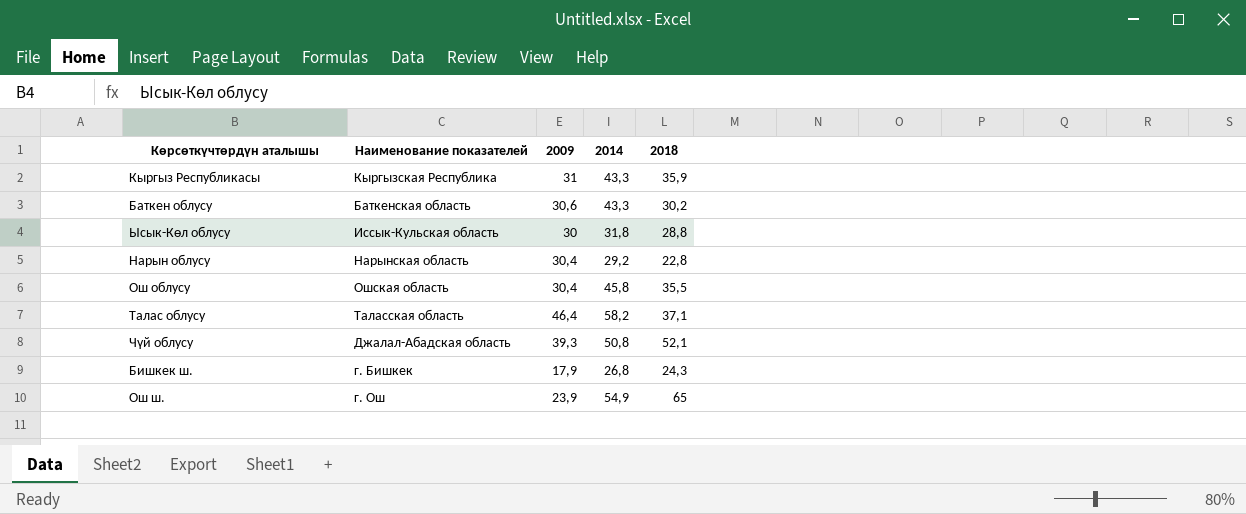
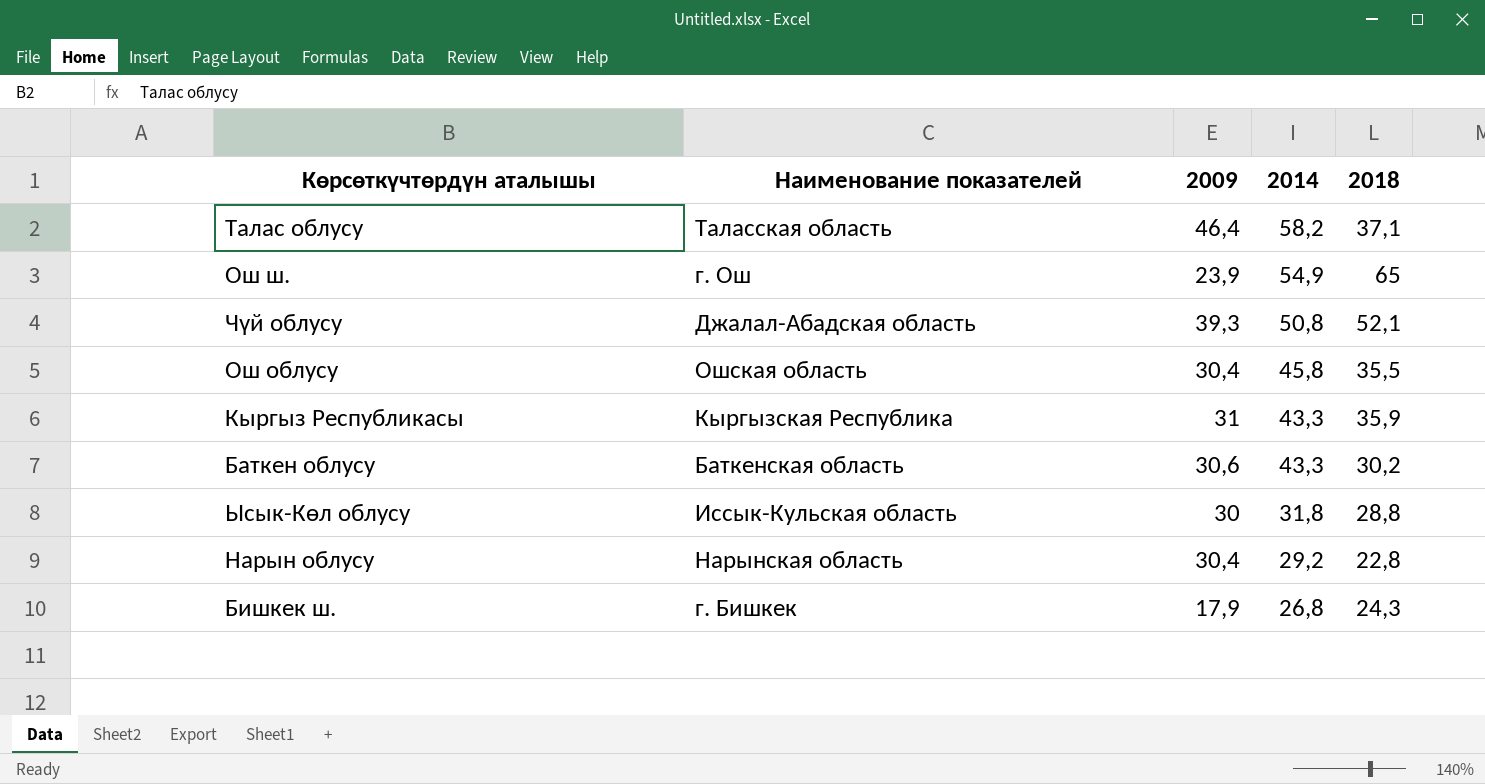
row order: none -> 2014 descending

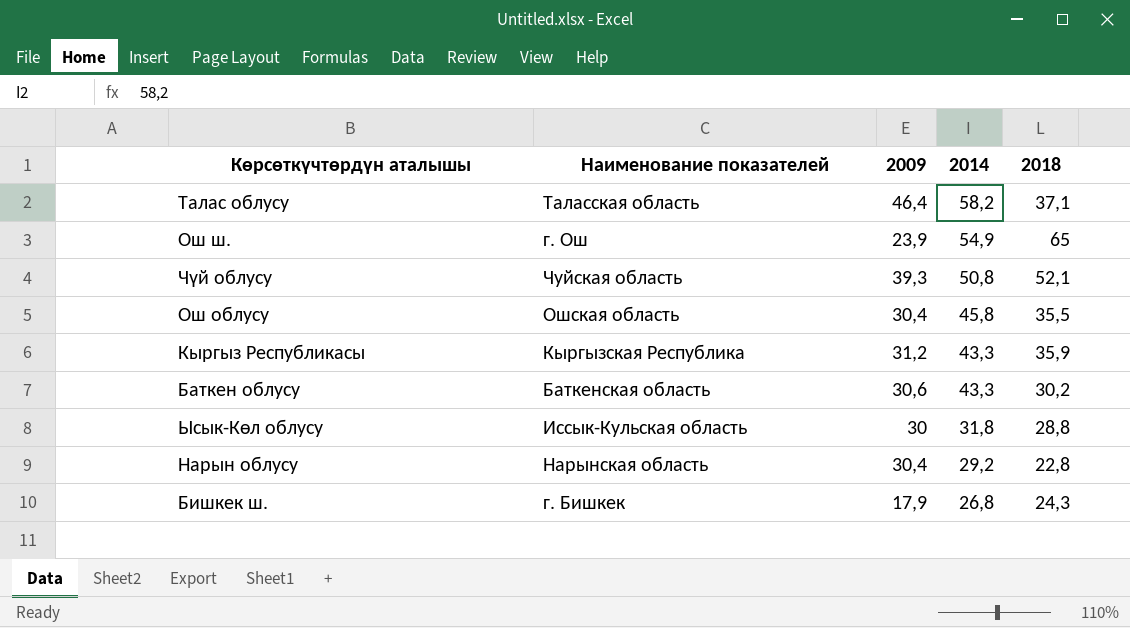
Чүй облусу | Наименование показателей: Джалал-Абадская область -> Чуйская область
Кыргыз Республикасы | 2009: 31 -> 31,2

